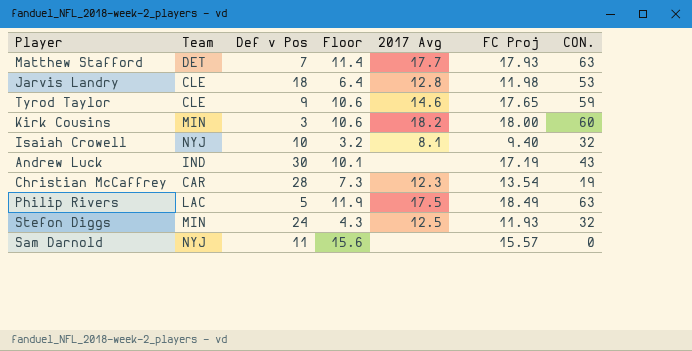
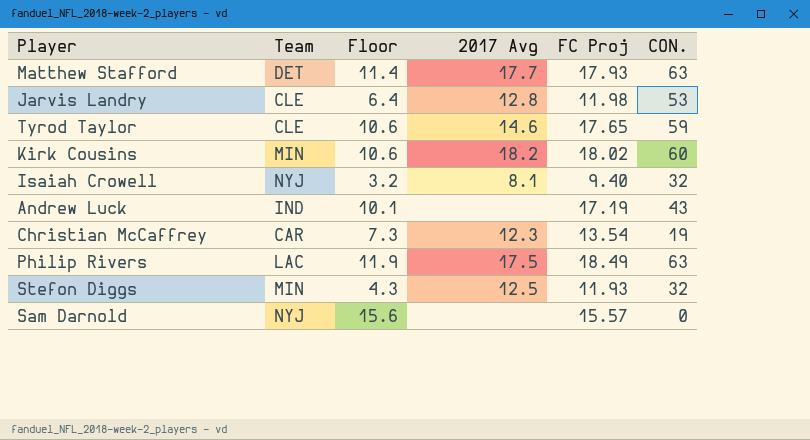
column Def v Pos | position: 3 -> none
Kirk Cousins | FC Proj: 18.00 -> 18.02

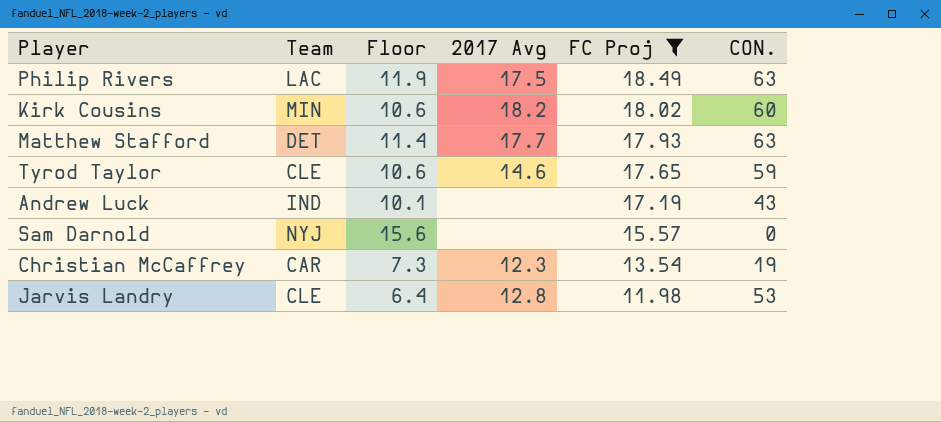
filter: none -> FC Proj >= 11.98
row order: none -> FC Proj descending

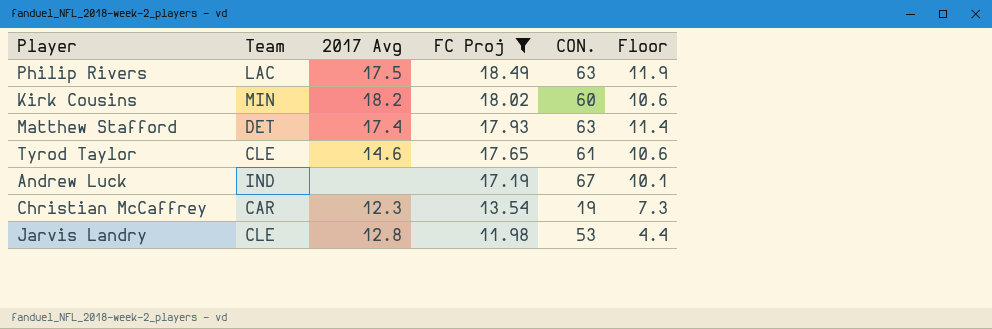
column Floor | position: 3 -> 6
row Sam Darnold: NYJ | 15.6 | none | 15.57 | 0 -> none
Matthew Stafford | 2017 Avg: 17.7 -> 17.4
Tyrod Taylor | CON.: 59 -> 61
Andrew Luck | CON.: 43 -> 67
Jarvis Landry | Floor: 6.4 -> 4.4

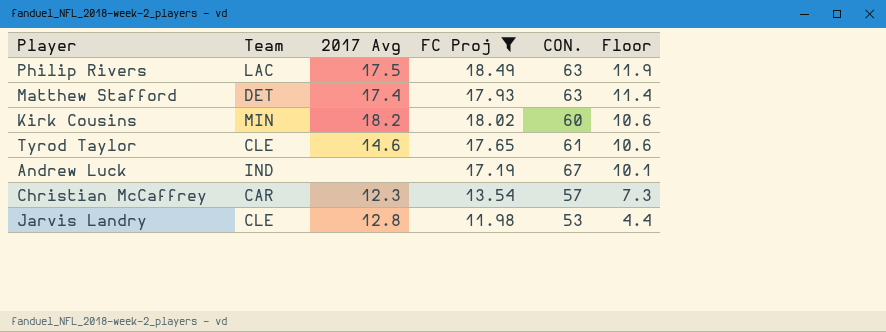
row order: FC Proj descending -> Floor descending
Christian McCaffrey | CON.: 19 -> 57

